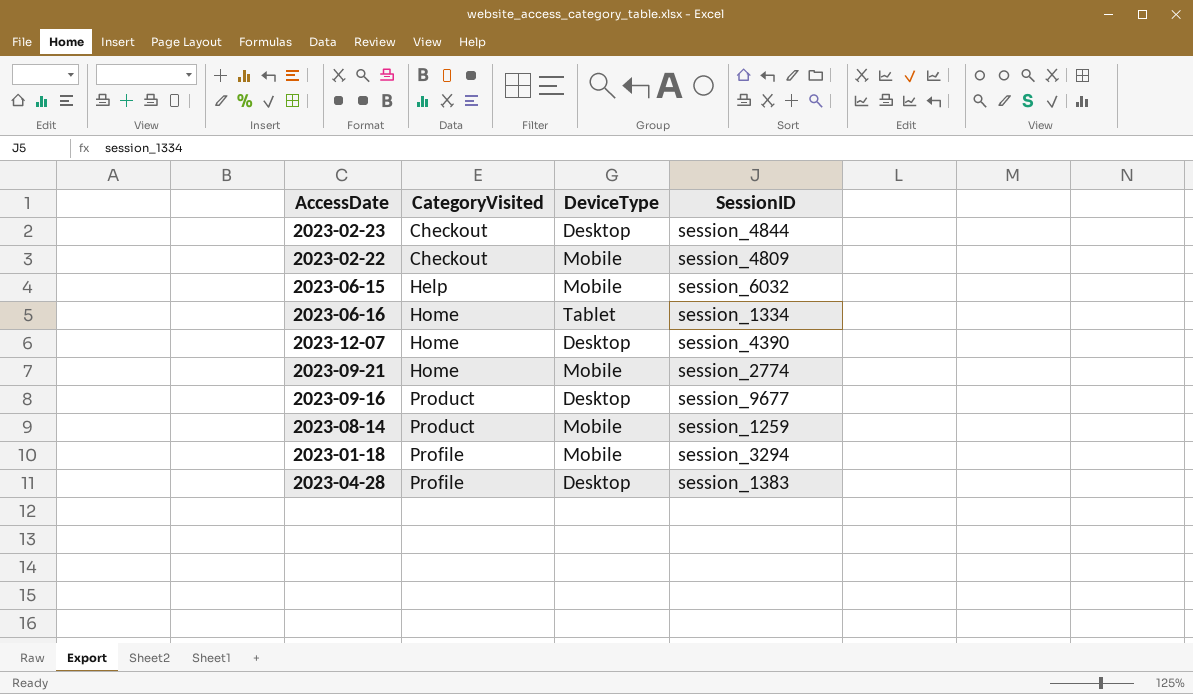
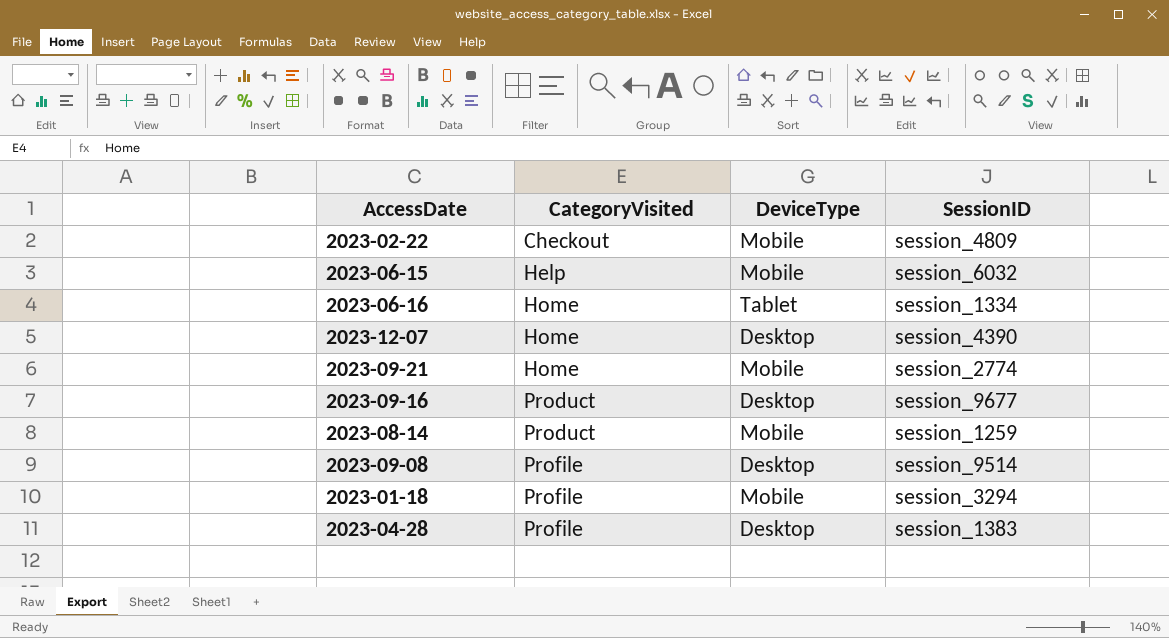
row 2023-02-23: Checkout | Desktop | session_4844 -> none
row 2023-09-08: none -> Profile | Desktop | session_9514

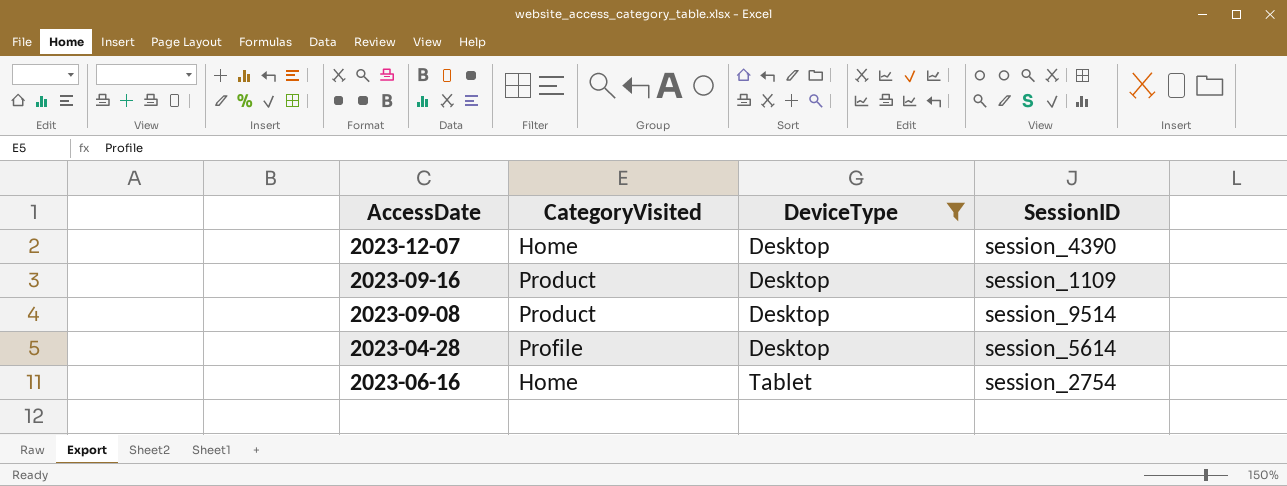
filter: none -> DeviceType != Mobile
row order: CategoryVisited ascending -> DeviceType ascending
2023-09-16 | SessionID: session_9677 -> session_1109
2023-09-08 | CategoryVisited: Profile -> Product
2023-04-28 | SessionID: session_1383 -> session_5614
2023-06-16 | SessionID: session_1334 -> session_2754

